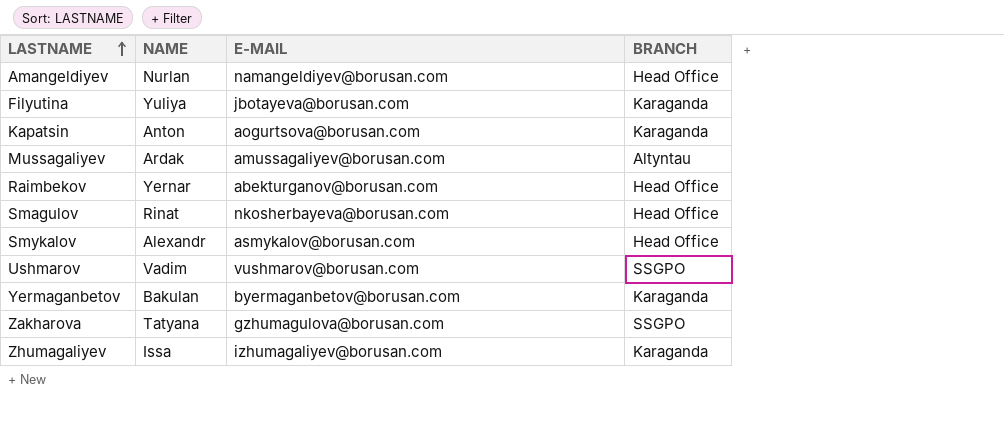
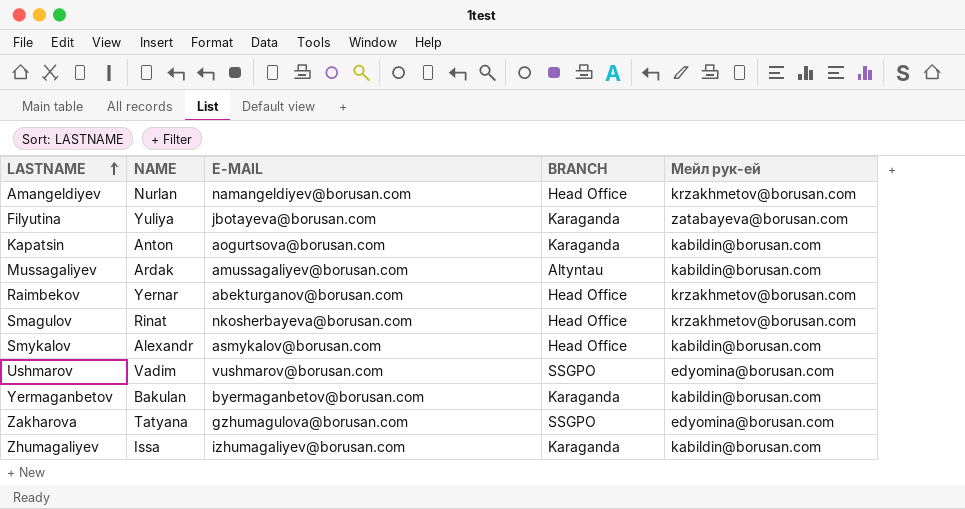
column Мейл рук-ей | position: none -> 5

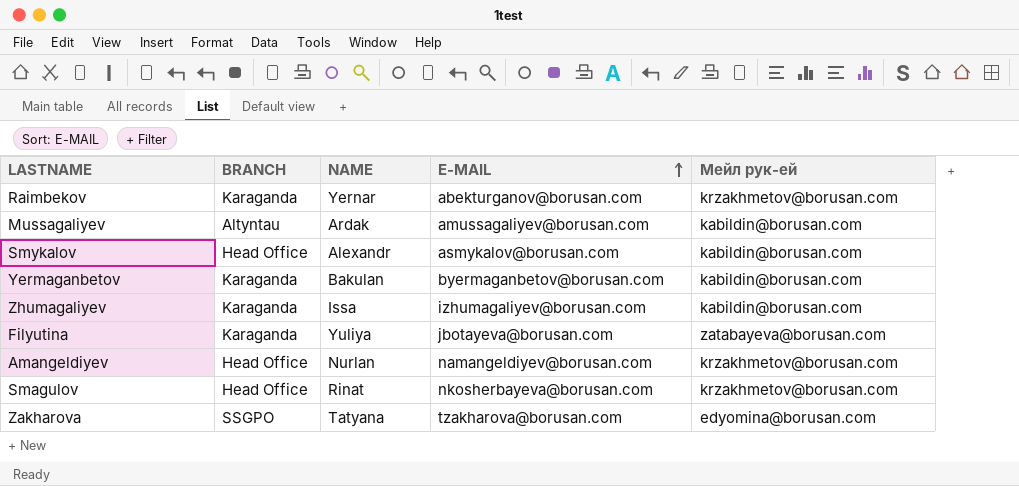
row order: LASTNAME ascending -> E-MAIL ascending
column BRANCH | position: 4 -> 2
row Kapatsin: Anton | aogurtsova@borusan.com | Karaganda | kabildin@borusan.com -> none
row Ushmarov: Vadim | vushmarov@borusan.com | SSGPO | edyomina@borusan.com -> none
Raimbekov | BRANCH: Head Office -> Karaganda
Zakharova | E-MAIL: gzhumagulova@borusan.com -> tzakharova@borusan.com

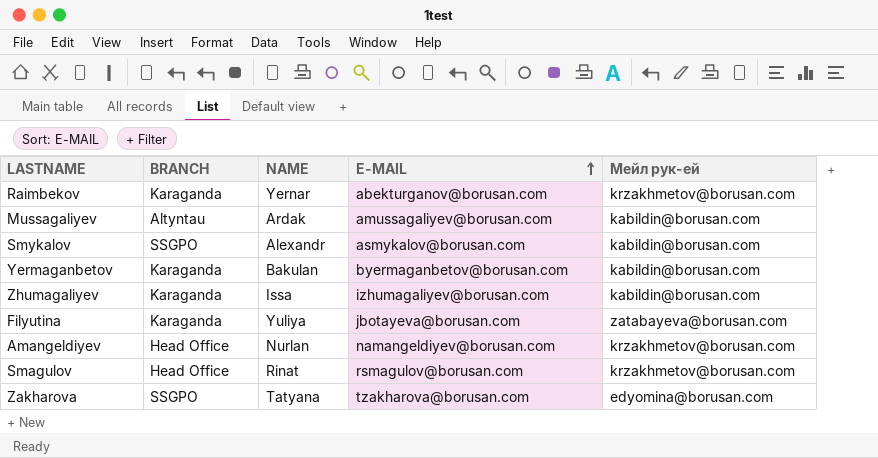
Smykalov | BRANCH: Head Office -> SSGPO
Smagulov | E-MAIL: nkosherbayeva@borusan.com -> rsmagulov@borusan.com

